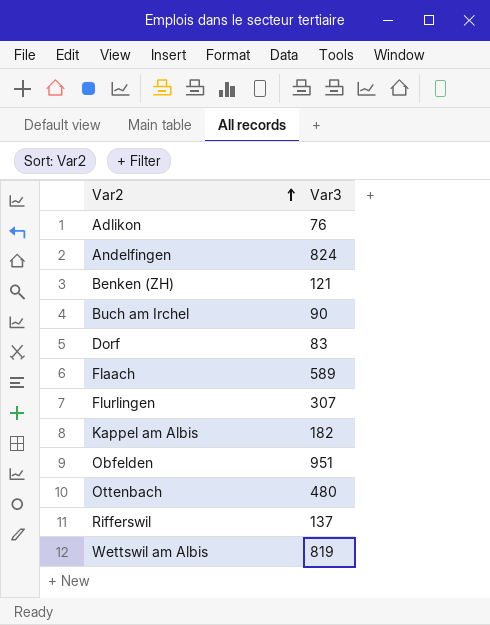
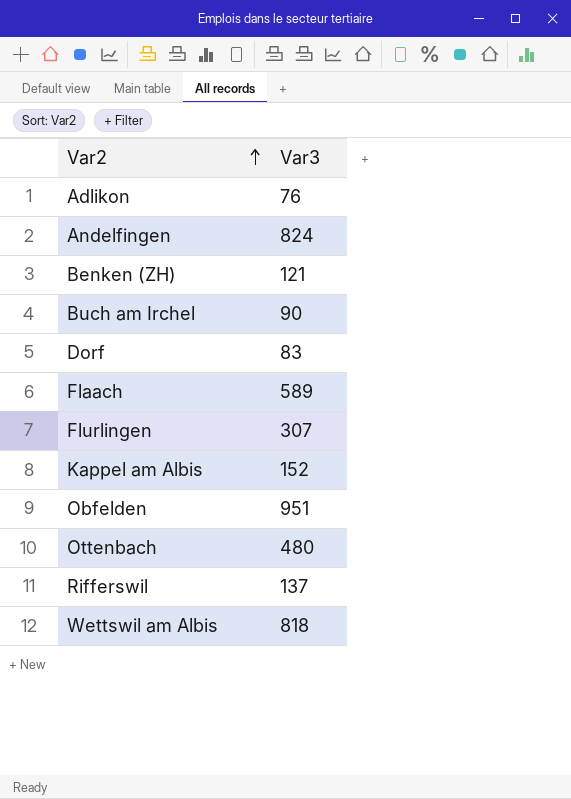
Kappel am Albis | Var3: 182 -> 152
Wettswil am Albis | Var3: 819 -> 818

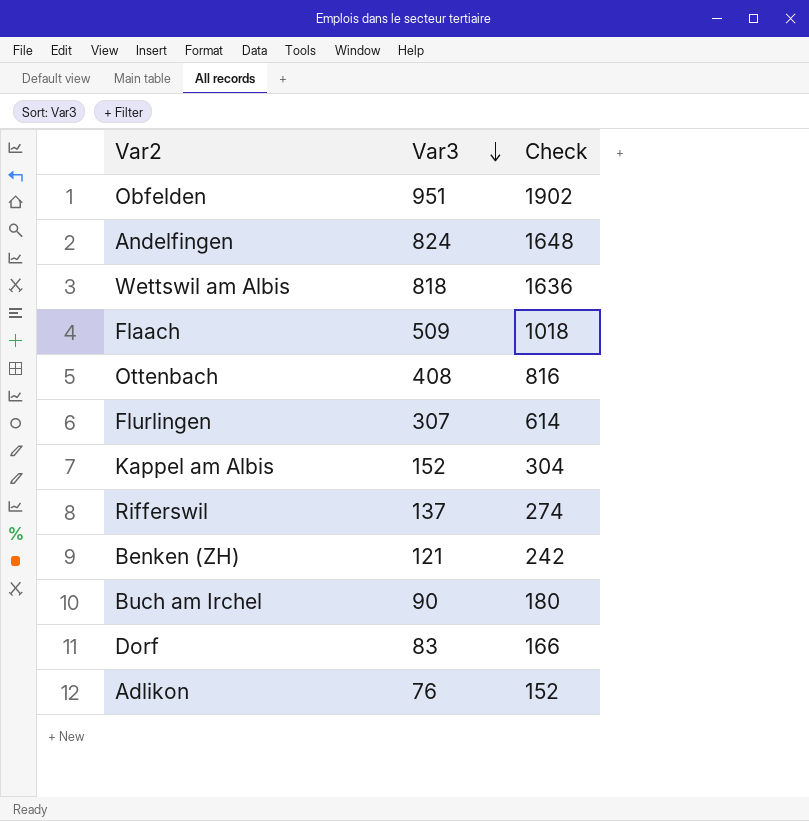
row order: Var2 ascending -> Var3 descending
column Check | formula: none -> [Var3] * 2
Flaach | Var3: 589 -> 509
Ottenbach | Var3: 480 -> 408

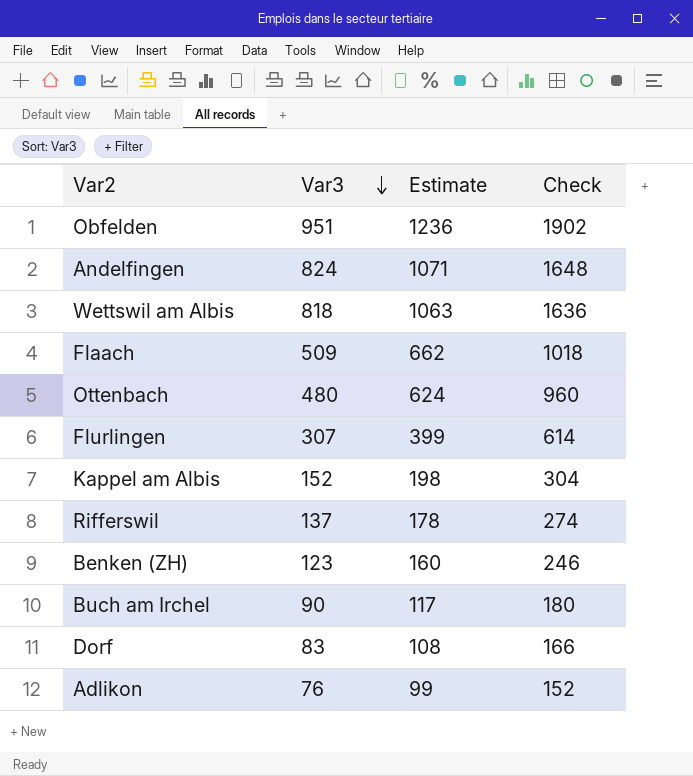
column Estimate | formula: none -> [Var3] * 1.3
Ottenbach | Var3: 408 -> 480
Ottenbach | Check: 816 -> 960
Benken (ZH) | Var3: 121 -> 123
Benken (ZH) | Check: 242 -> 246

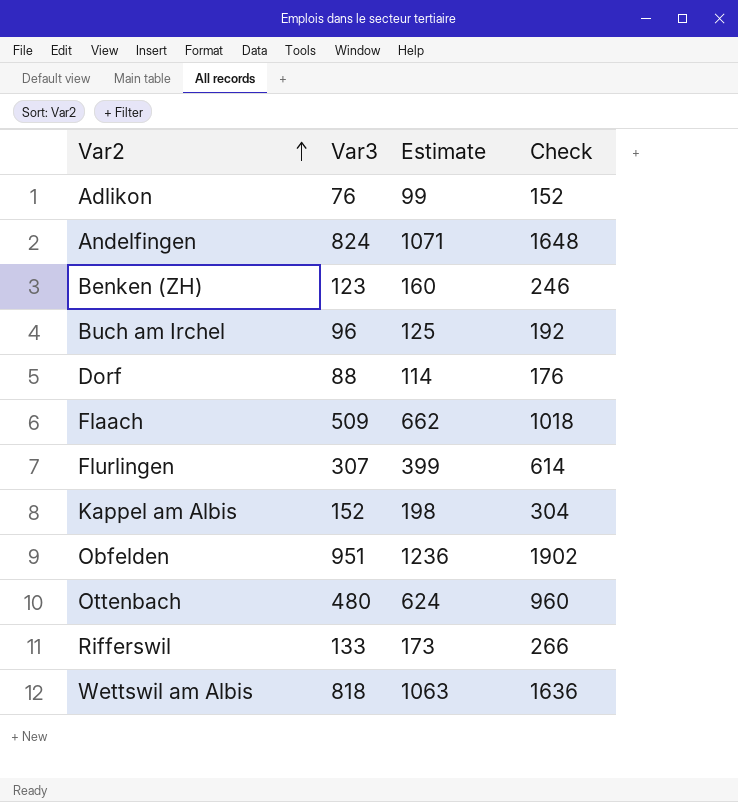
row order: Var3 descending -> Var2 ascending
Buch am Irchel | Var3: 90 -> 96
Buch am Irchel | Estimate: 117 -> 125
Buch am Irchel | Check: 180 -> 192
Dorf | Var3: 83 -> 88
Dorf | Estimate: 108 -> 114
Dorf | Check: 166 -> 176
Rifferswil | Var3: 137 -> 133
Rifferswil | Estimate: 178 -> 173
Rifferswil | Check: 274 -> 266

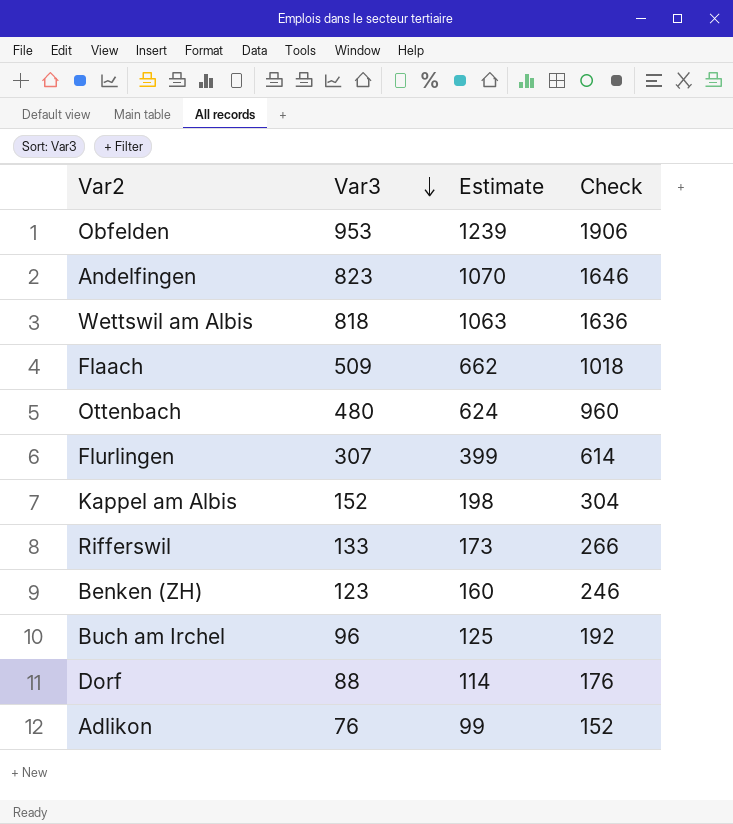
row order: Var2 ascending -> Var3 descending
Obfelden | Var3: 951 -> 953
Obfelden | Estimate: 1236 -> 1239
Obfelden | Check: 1902 -> 1906
Andelfingen | Var3: 824 -> 823
Andelfingen | Estimate: 1071 -> 1070
Andelfingen | Check: 1648 -> 1646

